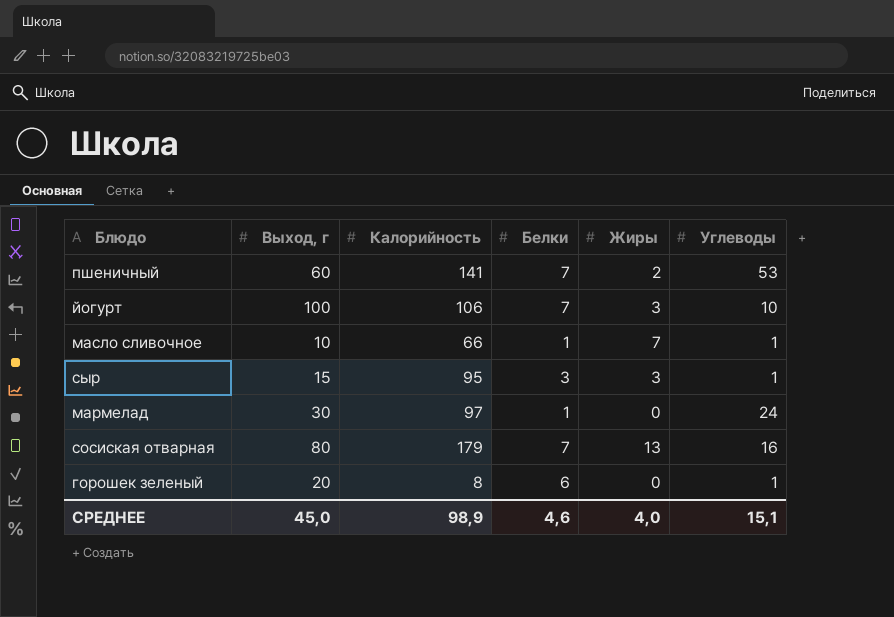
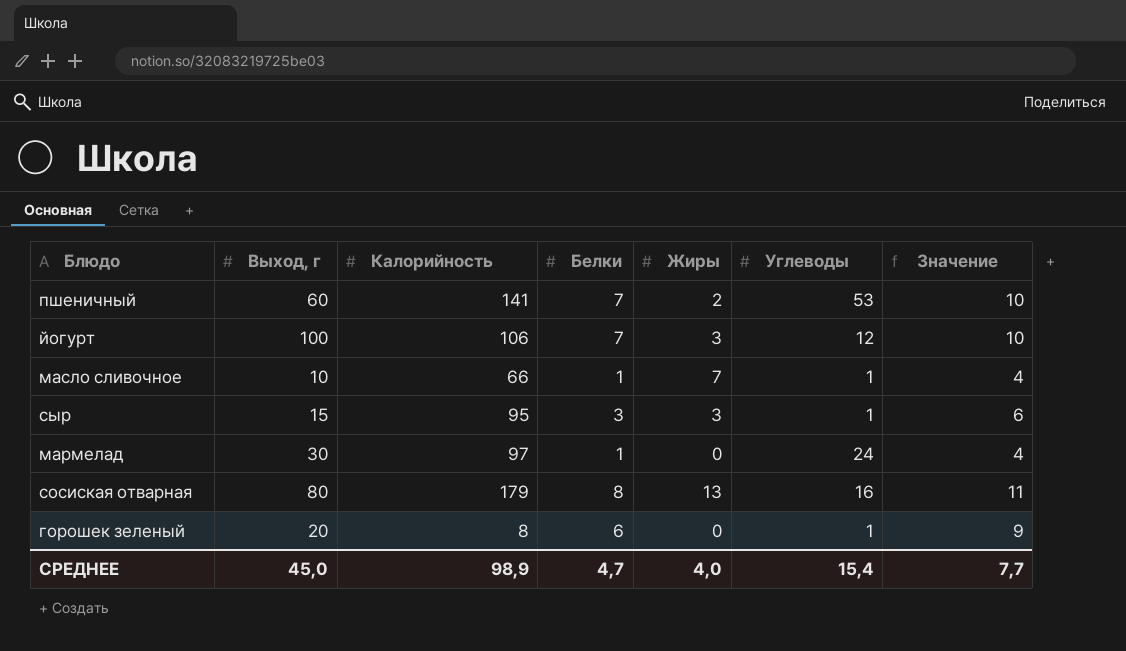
column Значение | formula: none -> [Белки] + 3
йогурт | Углеводы: 10 -> 12
сосиская отварная | Белки: 7 -> 8
СРЕДНЕЕ | Белки: 4,6 -> 4,7
СРЕДНЕЕ | Углеводы: 15,1 -> 15,4

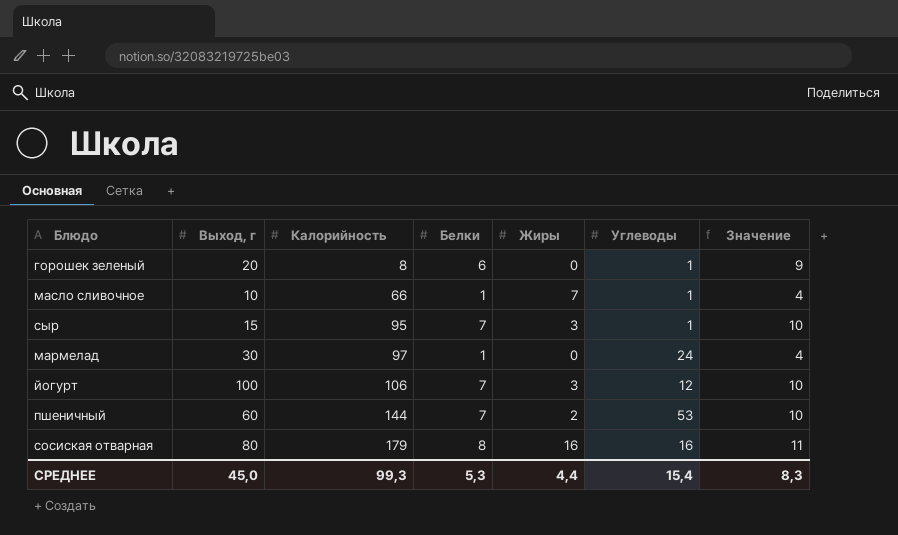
row order: none -> Калорийность ascending
сыр | Белки: 3 -> 7
сыр | Значение: 6 -> 10
пшеничный | Калорийность: 141 -> 144
сосиская отварная | Жиры: 13 -> 16
СРЕДНЕЕ | Калорийность: 98,9 -> 99,3
СРЕДНЕЕ | Белки: 4,7 -> 5,3
СРЕДНЕЕ | Жиры: 4,0 -> 4,4
СРЕДНЕЕ | Значение: 7,7 -> 8,3

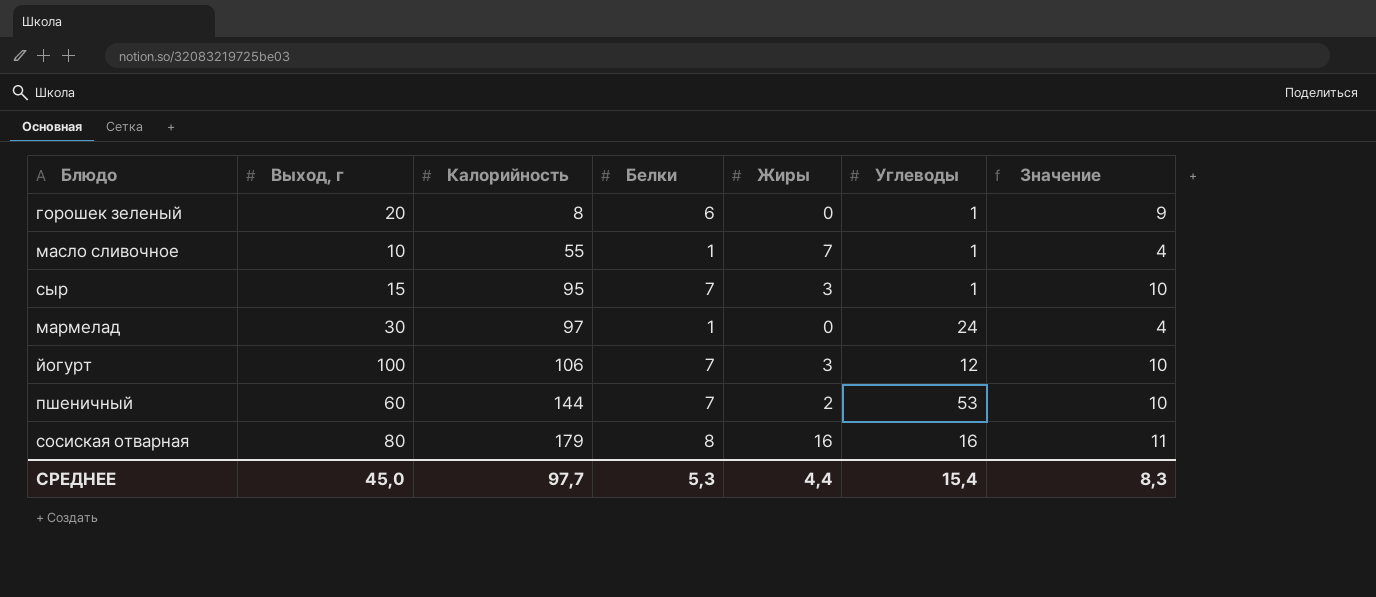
масло сливочное | Калорийность: 66 -> 55
СРЕДНЕЕ | Калорийность: 99,3 -> 97,7

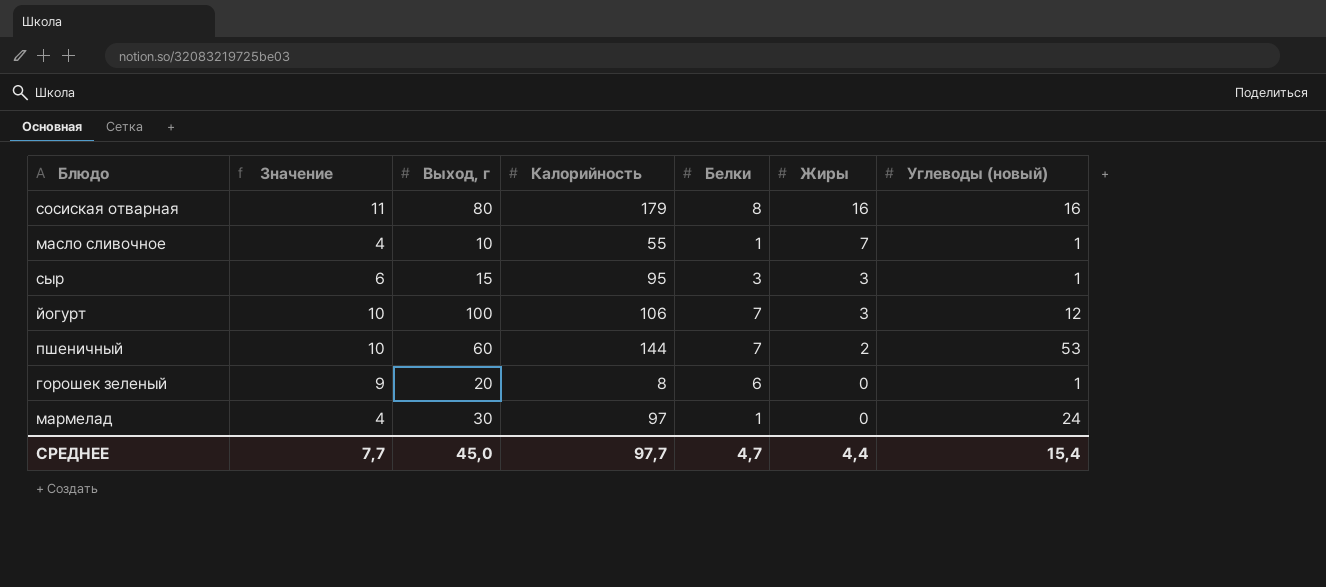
row order: Калорийность ascending -> Жиры descending
column Значение | position: 7 -> 2
column name: Углеводы -> Углеводы (новый)
сыр | Значение: 10 -> 6
сыр | Белки: 7 -> 3
СРЕДНЕЕ | Значение: 8,3 -> 7,7
СРЕДНЕЕ | Белки: 5,3 -> 4,7

